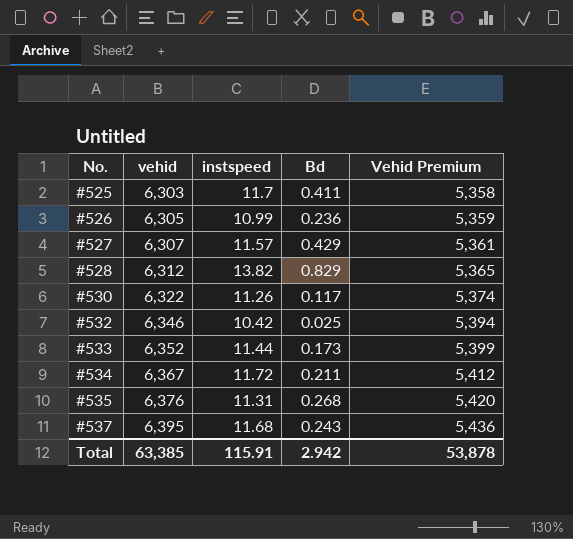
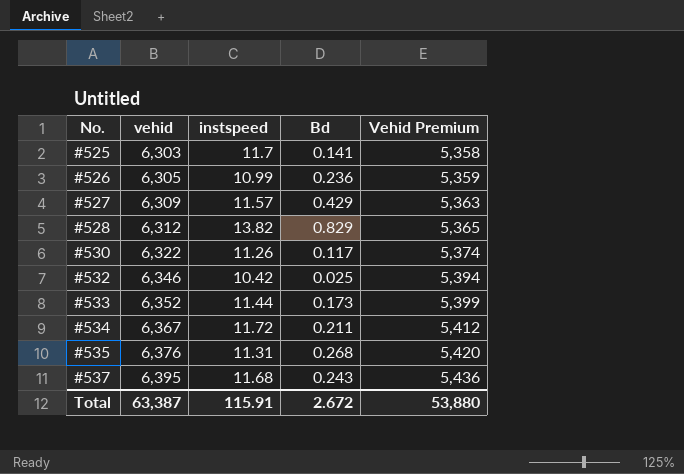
#525 | Bd: 0.411 -> 0.141
#527 | vehid: 6,307 -> 6,309
#527 | Vehid Premium: 5,361 -> 5,363
Total | vehid: 63,385 -> 63,387
Total | Bd: 2.942 -> 2.672
Total | Vehid Premium: 53,878 -> 53,880

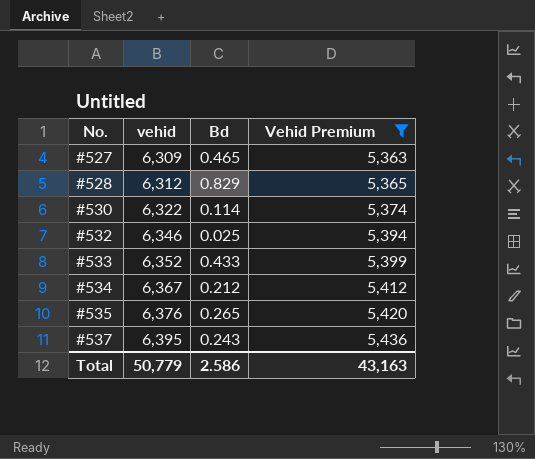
filter: none -> Vehid Premium >= 5,363
column instspeed | position: 3 -> none
#527 | Bd: 0.429 -> 0.465
#530 | Bd: 0.117 -> 0.114
#533 | Bd: 0.173 -> 0.433
#534 | Bd: 0.211 -> 0.212
#535 | Bd: 0.268 -> 0.265
Total | vehid: 63,387 -> 50,779
Total | Bd: 2.672 -> 2.586
Total | Vehid Premium: 53,880 -> 43,163

